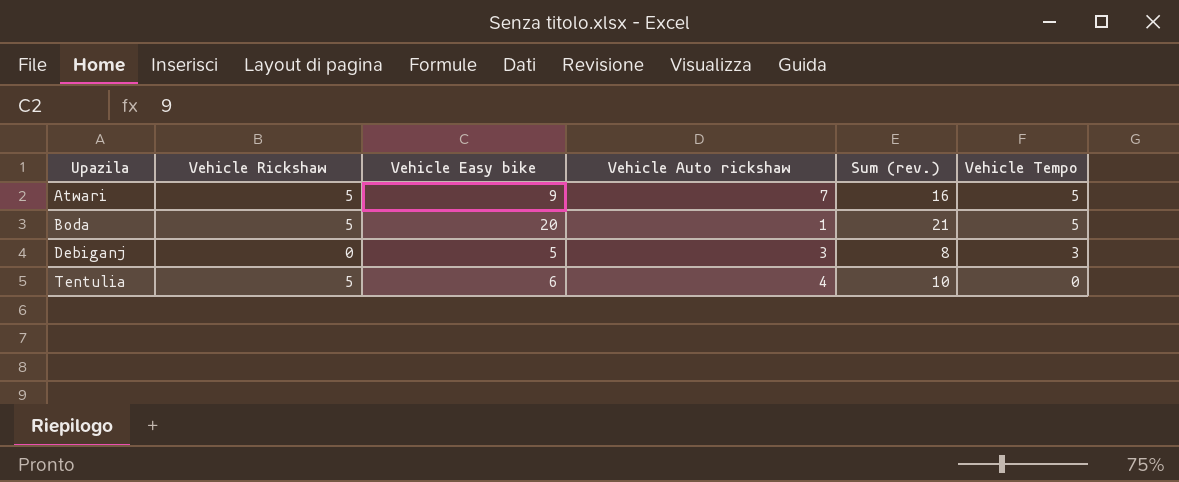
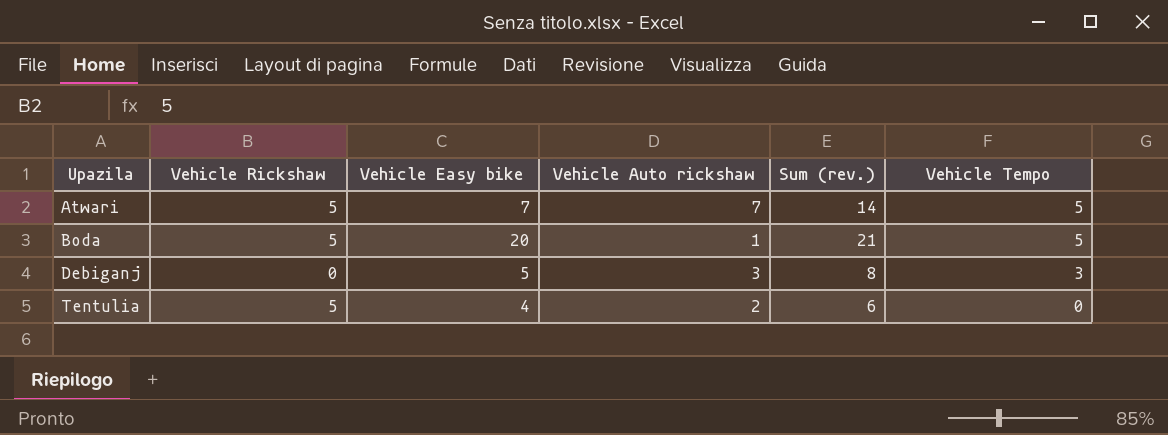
Atwari | Vehicle Easy bike: 9 -> 7
Atwari | Sum (rev.): 16 -> 14
Tentulia | Vehicle Easy bike: 6 -> 4
Tentulia | Vehicle Auto rickshaw: 4 -> 2
Tentulia | Sum (rev.): 10 -> 6

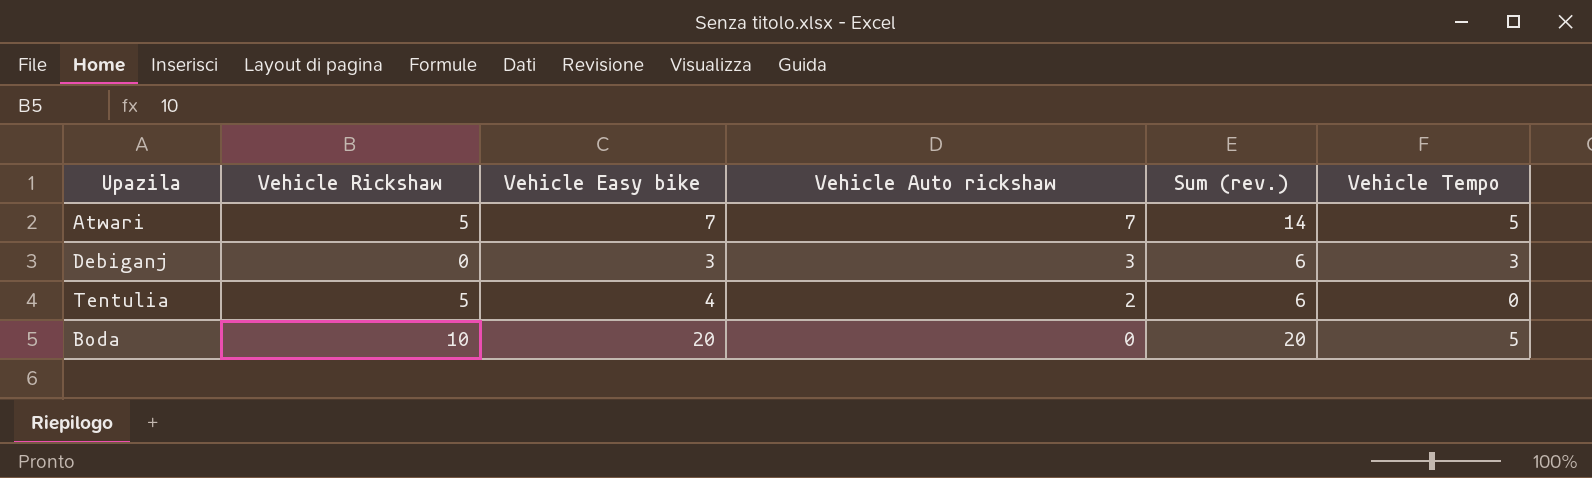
row order: Upazila ascending -> Vehicle Auto rickshaw descending
Debiganj | Vehicle Easy bike: 5 -> 3
Debiganj | Sum (rev.): 8 -> 6
Boda | Vehicle Rickshaw: 5 -> 10
Boda | Vehicle Auto rickshaw: 1 -> 0
Boda | Sum (rev.): 21 -> 20

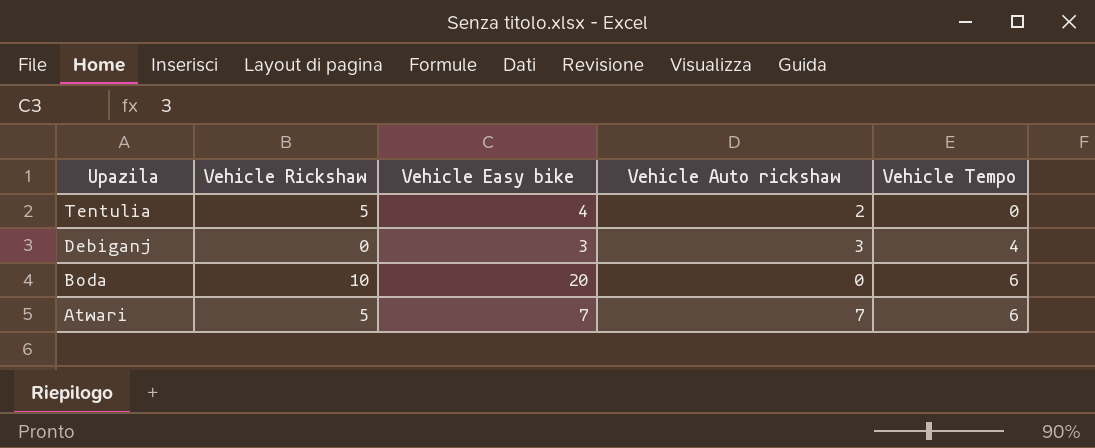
row order: Vehicle Auto rickshaw descending -> Upazila descending
column Sum (rev.) | formula: [Vehicle Easy bike] + [Vehicle Auto rickshaw] -> none
Debiganj | Vehicle Tempo: 3 -> 4
Boda | Vehicle Tempo: 5 -> 6
Atwari | Vehicle Tempo: 5 -> 6

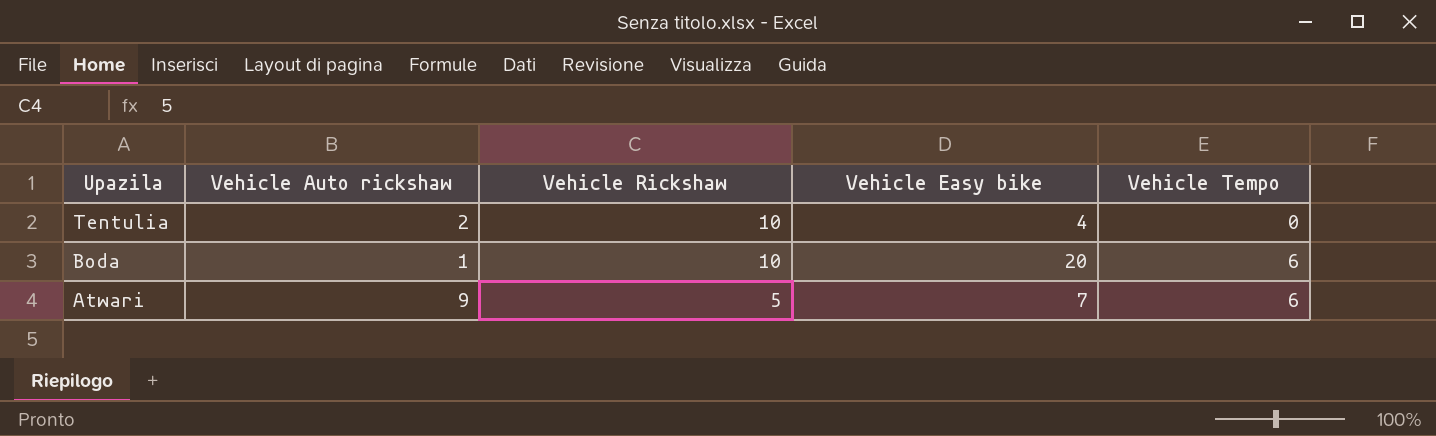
column Vehicle Auto rickshaw | position: 4 -> 2
row Debiganj: 0 | 3 | 3 | 4 -> none
Tentulia | Vehicle Rickshaw: 5 -> 10
Boda | Vehicle Auto rickshaw: 0 -> 1
Atwari | Vehicle Auto rickshaw: 7 -> 9

